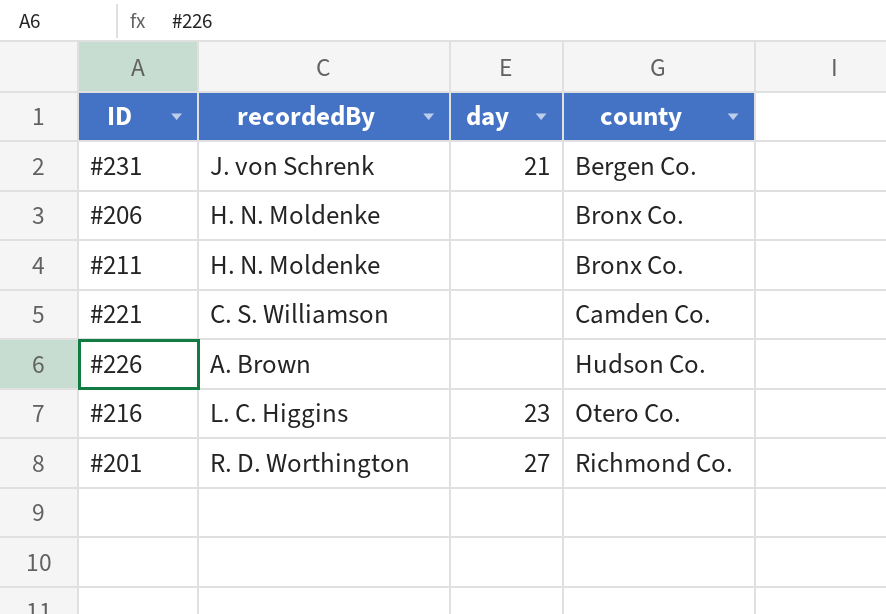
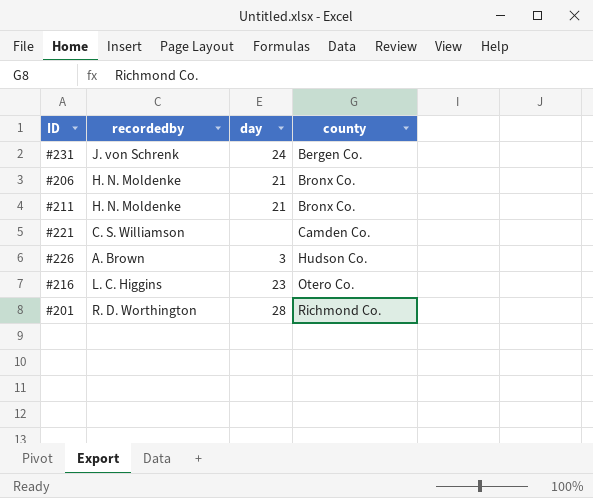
column name: recordedBy -> recordedby
#231 | day: 21 -> 24
#206 | day: none -> 21
#211 | day: none -> 21
#226 | day: none -> 3
#201 | day: 27 -> 28

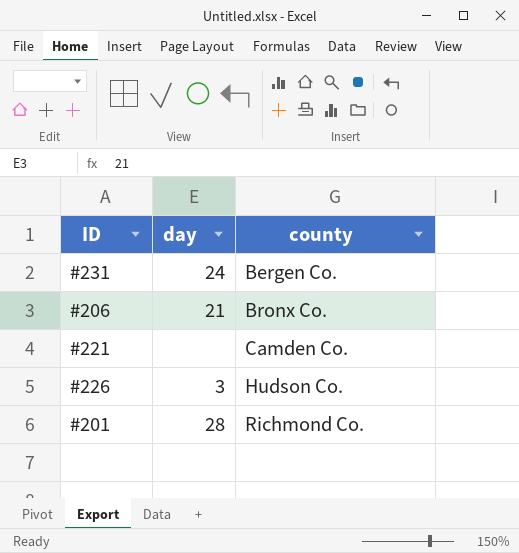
column recordedby | position: 2 -> none
row #211: H. N. Moldenke | 21 | Bronx Co. -> none
row #216: L. C. Higgins | 23 | Otero Co. -> none

